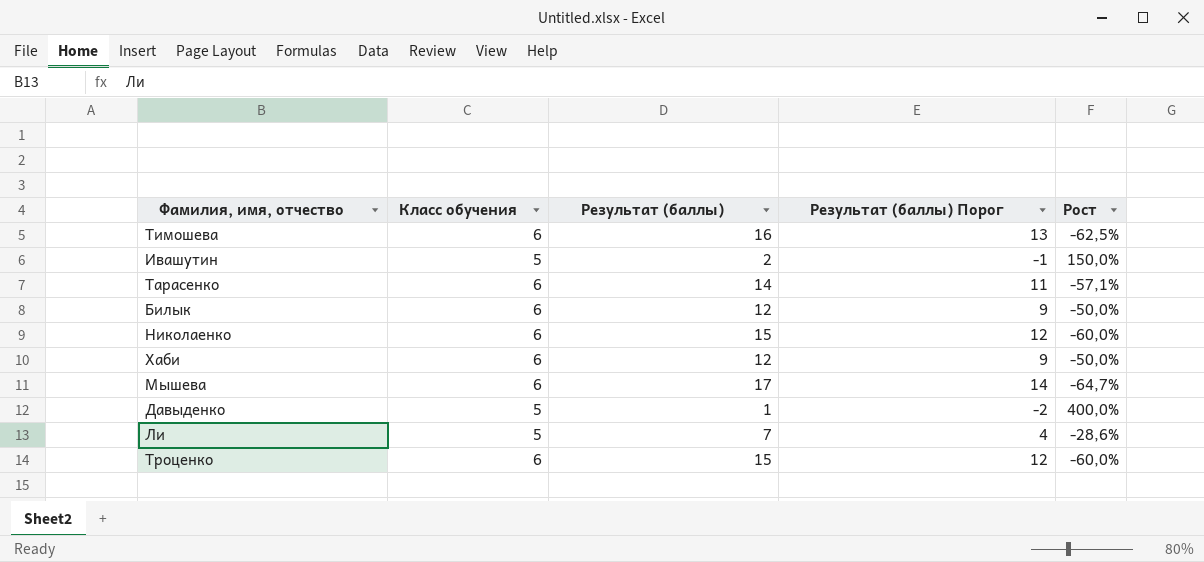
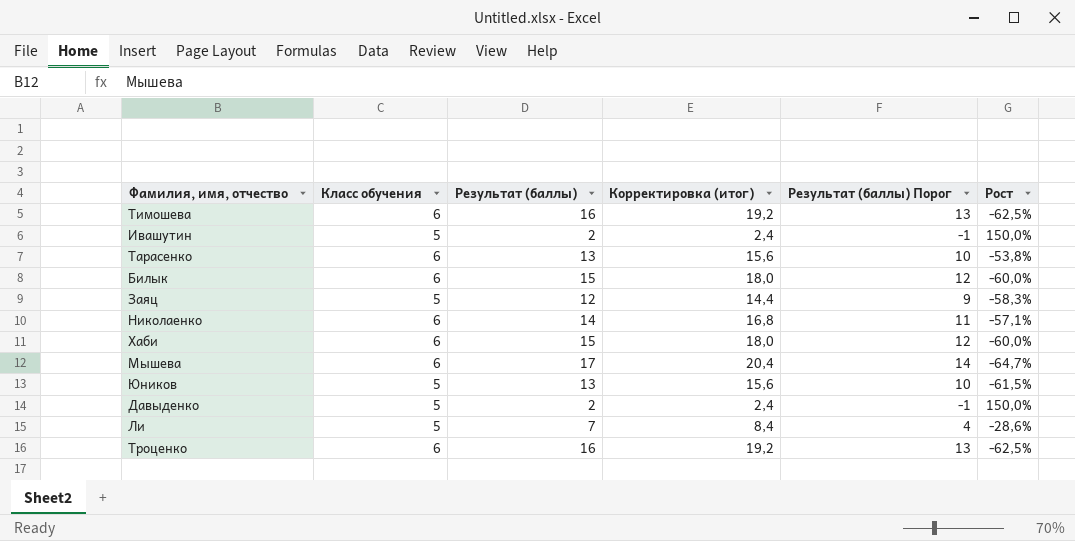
column Корректировка (итог) | formula: none -> [Результат (баллы)] * 1,2
Тарасенко | Результат (баллы): 14 -> 13
Тарасенко | Результат (баллы) Порог: 11 -> 10
Тарасенко | Рост: -57,1% -> -53,8%
Билык | Результат (баллы): 12 -> 15
Билык | Результат (баллы) Порог: 9 -> 12
Билык | Рост: -50,0% -> -60,0%
row Заяц: none -> 5 | 12 | 14,4 | 9 | -58,3%
Николаенко | Результат (баллы): 15 -> 14
Николаенко | Результат (баллы) Порог: 12 -> 11
Николаенко | Рост: -60,0% -> -57,1%
Хаби | Результат (баллы): 12 -> 15
Хаби | Результат (баллы) Порог: 9 -> 12
Хаби | Рост: -50,0% -> -60,0%
row Юников: none -> 5 | 13 | 15,6 | 10 | -61,5%
Давыденко | Результат (баллы): 1 -> 2
Давыденко | Результат (баллы) Порог: -2 -> -1
Давыденко | Рост: 400,0% -> 150,0%
Троценко | Результат (баллы): 15 -> 16
Троценко | Результат (баллы) Порог: 12 -> 13
Троценко | Рост: -60,0% -> -62,5%

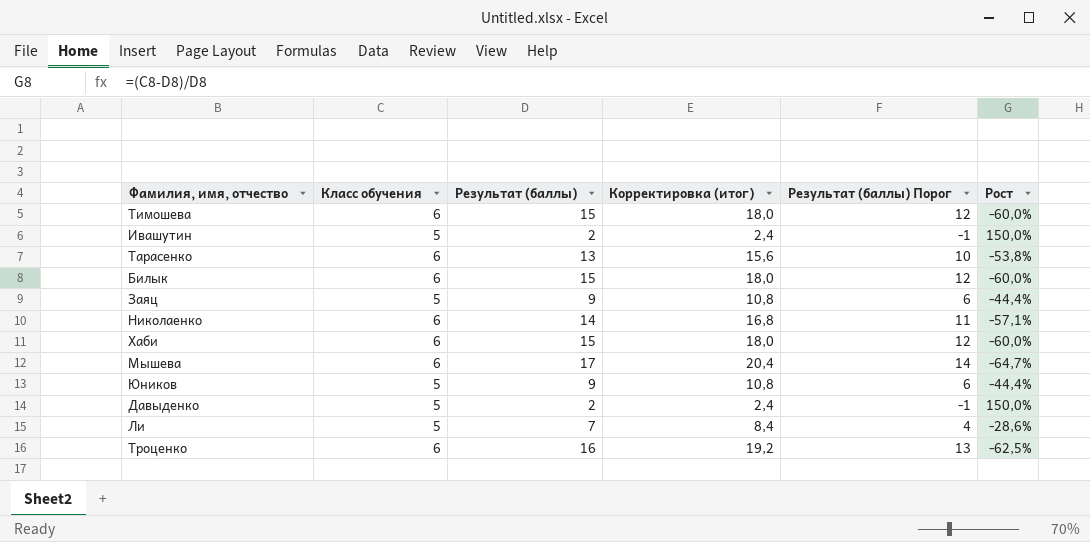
Тимошева | Результат (баллы): 16 -> 15
Тимошева | Корректировка (итог): 19,2 -> 18,0
Тимошева | Результат (баллы) Порог: 13 -> 12
Тимошева | Рост: -62,5% -> -60,0%
Заяц | Результат (баллы): 12 -> 9
Заяц | Корректировка (итог): 14,4 -> 10,8
Заяц | Результат (баллы) Порог: 9 -> 6
Заяц | Рост: -58,3% -> -44,4%
Юников | Результат (баллы): 13 -> 9
Юников | Корректировка (итог): 15,6 -> 10,8
Юников | Результат (баллы) Порог: 10 -> 6
Юников | Рост: -61,5% -> -44,4%

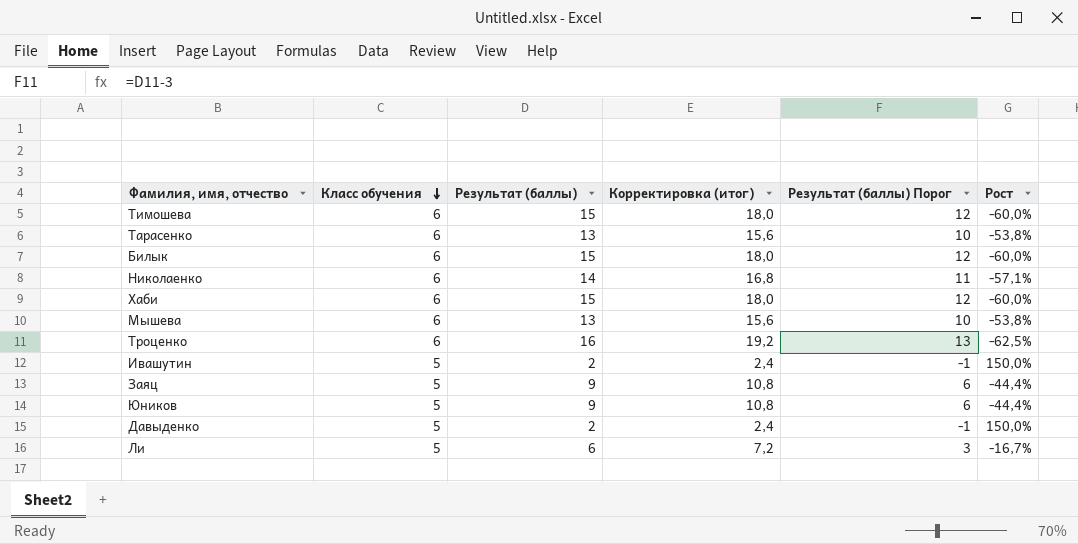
row order: none -> Класс обучения descending
Мышева | Результат (баллы): 17 -> 13
Мышева | Корректировка (итог): 20,4 -> 15,6
Мышева | Результат (баллы) Порог: 14 -> 10
Мышева | Рост: -64,7% -> -53,8%
Ли | Результат (баллы): 7 -> 6
Ли | Корректировка (итог): 8,4 -> 7,2
Ли | Результат (баллы) Порог: 4 -> 3
Ли | Рост: -28,6% -> -16,7%

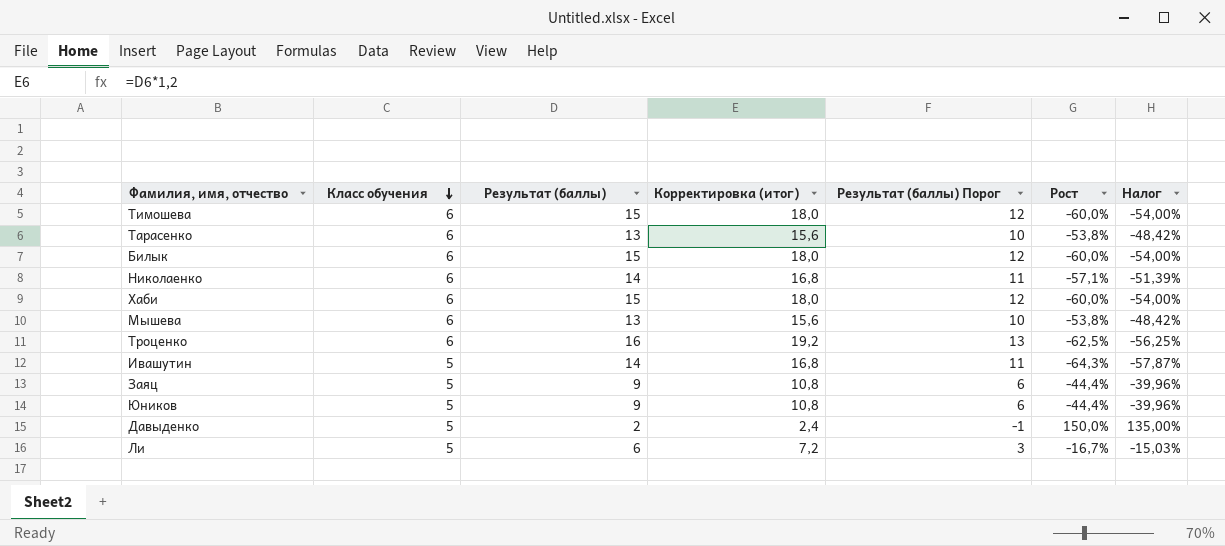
column Налог | formula: none -> [Рост] * 0,9
Ивашутин | Результат (баллы): 2 -> 14
Ивашутин | Корректировка (итог): 2,4 -> 16,8
Ивашутин | Результат (баллы) Порог: -1 -> 11
Ивашутин | Рост: 150,0% -> -64,3%

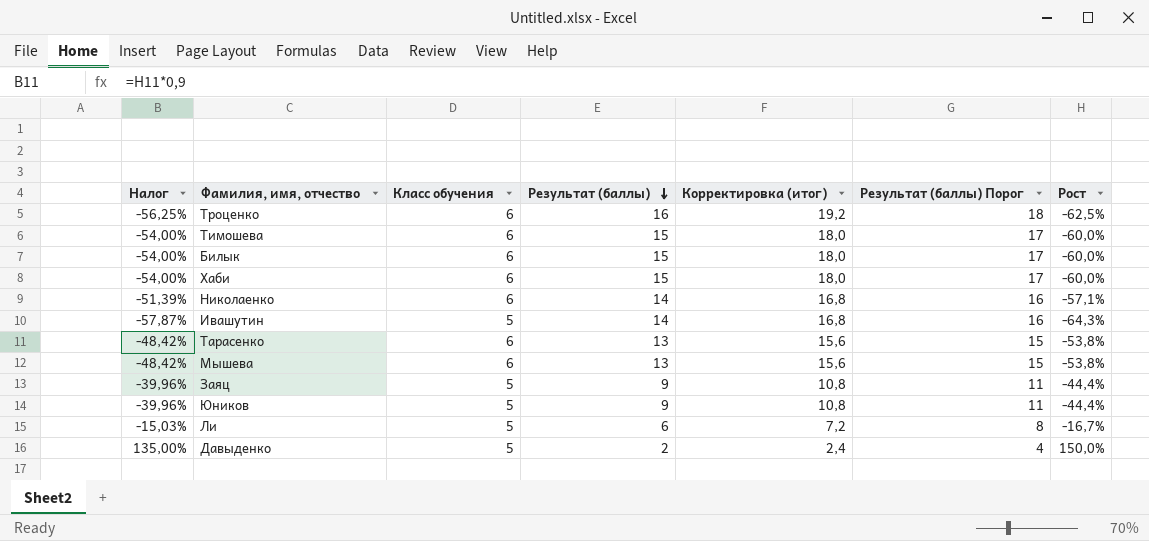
row order: Класс обучения descending -> Результат (баллы) descending
column Налог | position: 7 -> 1
column Результат (баллы) Порог | formula: [Результат (баллы)] - 3 -> [Результат (баллы)] + 2

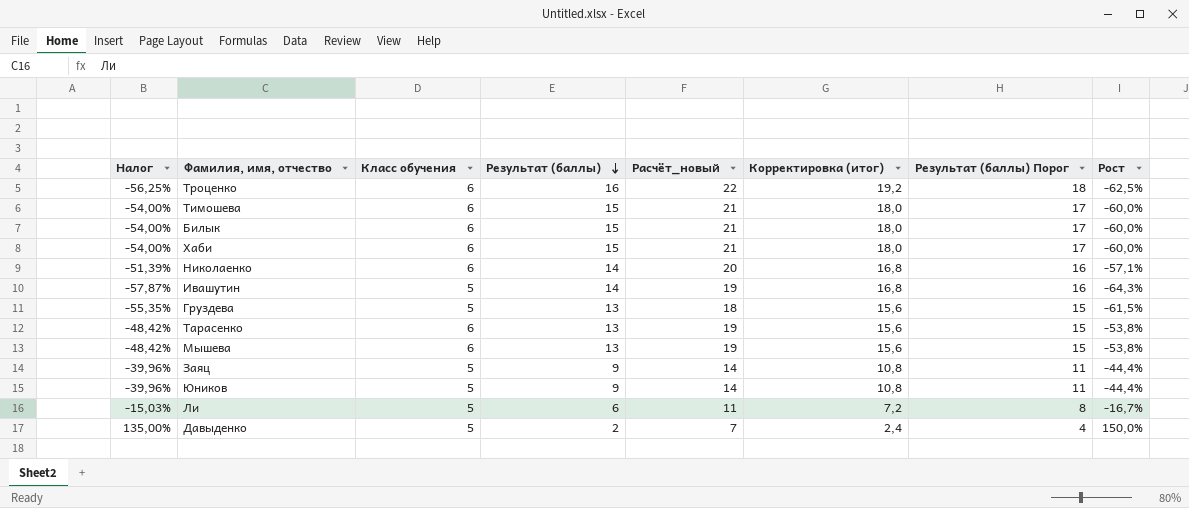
column Расчёт_новый | formula: none -> [Класс обучения] + [Результат (баллы)]
row Груздева: none -> -55,35% | 5 | 13 | 18 | 15,6 | 15 | -61,5%

